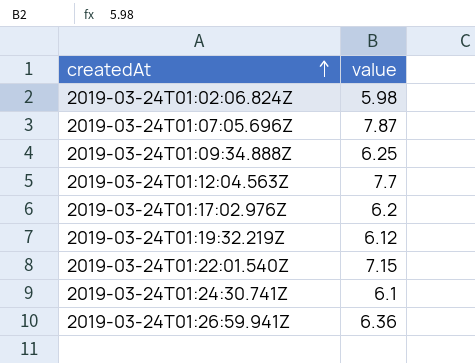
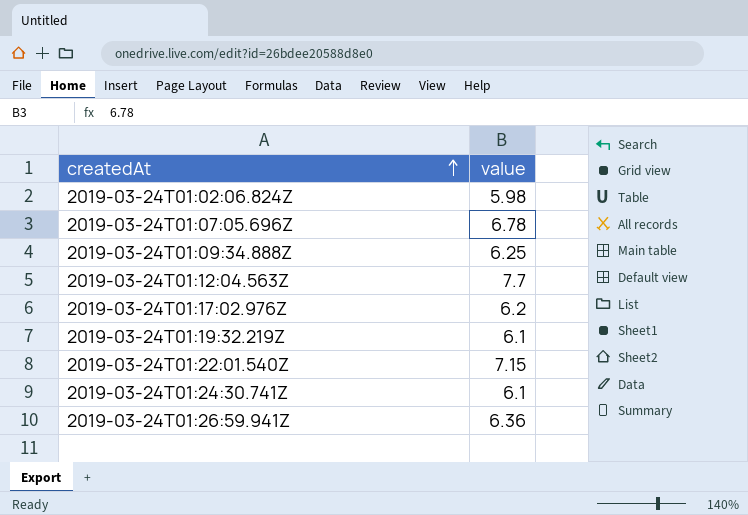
2019-03-24T01:07:05.696Z | value: 7.87 -> 6.78
2019-03-24T01:19:32.219Z | value: 6.12 -> 6.1

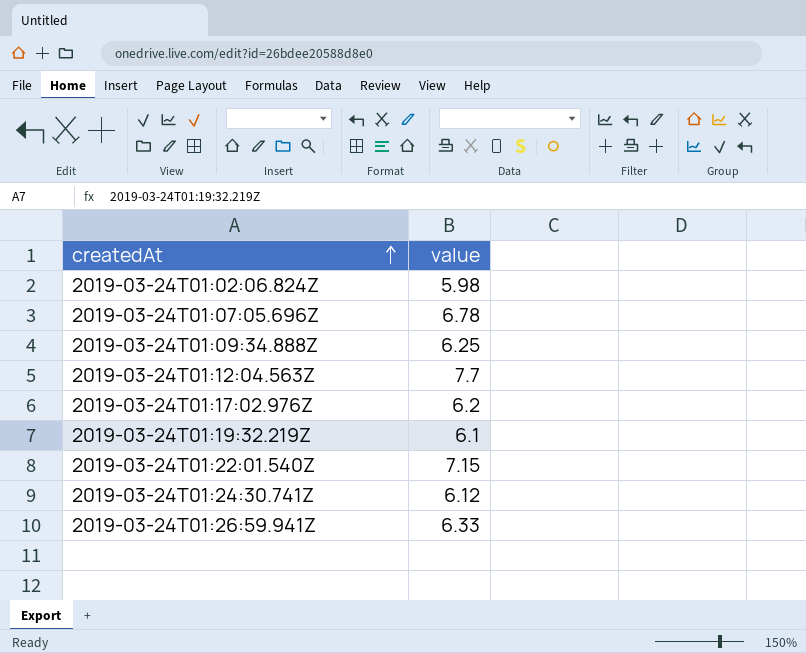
2019-03-24T01:24:30.741Z | value: 6.1 -> 6.12
2019-03-24T01:26:59.941Z | value: 6.36 -> 6.33

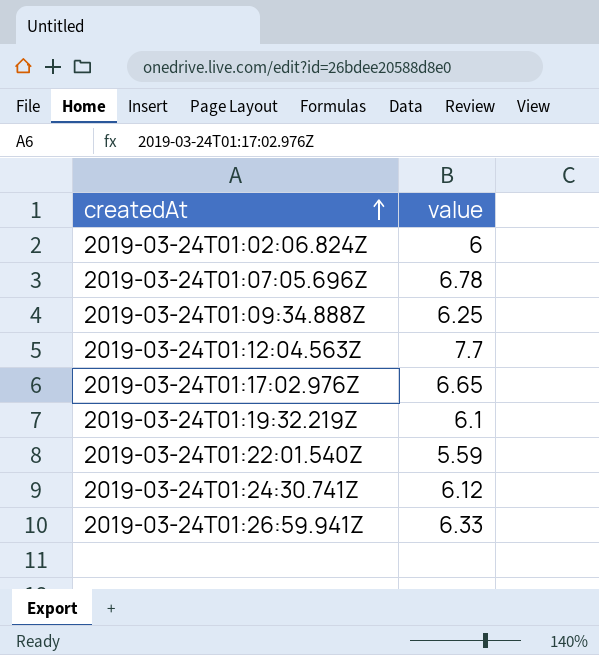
2019-03-24T01:02:06.824Z | value: 5.98 -> 6
2019-03-24T01:17:02.976Z | value: 6.2 -> 6.65
2019-03-24T01:22:01.540Z | value: 7.15 -> 5.59

